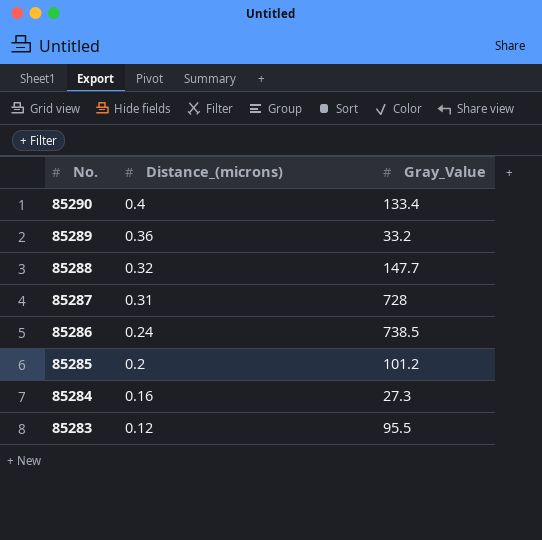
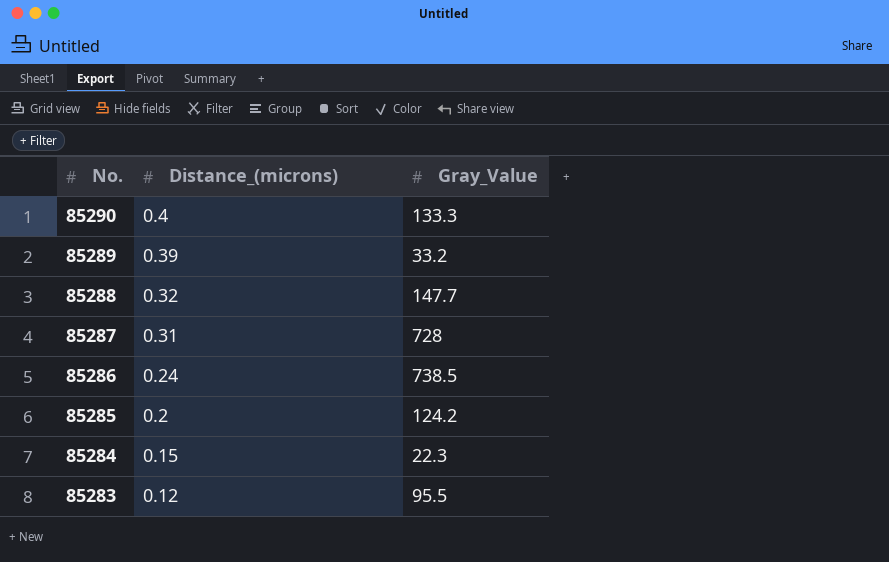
85290 | Gray_Value: 133.4 -> 133.3
85289 | Distance_(microns): 0.36 -> 0.39
85285 | Gray_Value: 101.2 -> 124.2
85284 | Distance_(microns): 0.16 -> 0.15
85284 | Gray_Value: 27.3 -> 22.3

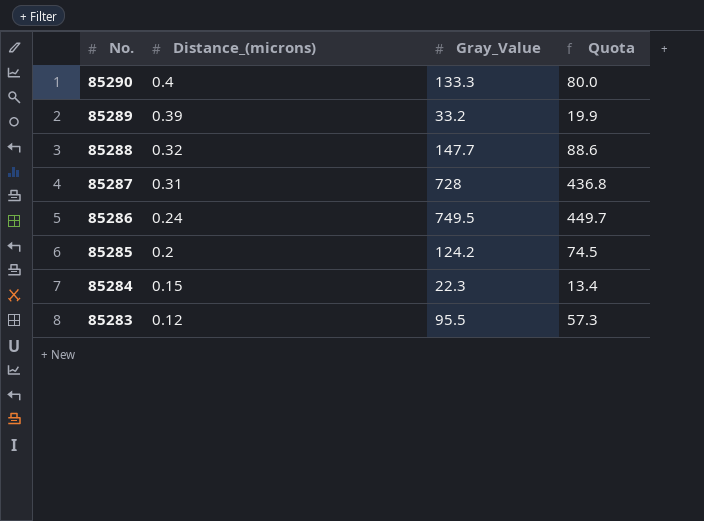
column Quota | formula: none -> [Gray_Value] * 0.6
85286 | Gray_Value: 738.5 -> 749.5

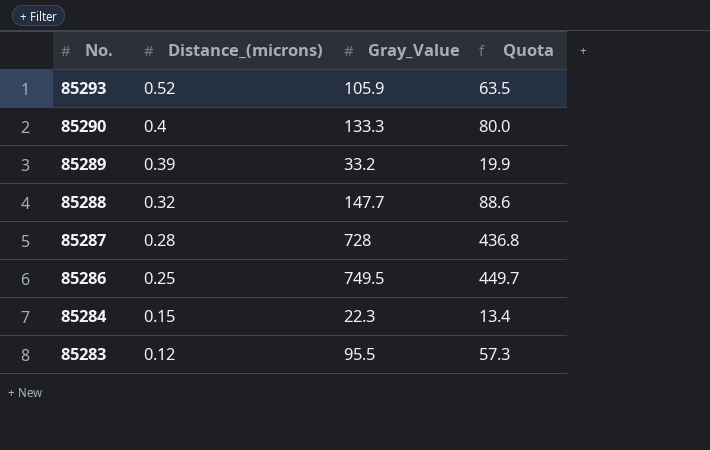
row 85285: 0.2 | 124.2 | 74.5 -> none
row 85293: none -> 0.52 | 105.9 | 63.5
85287 | Distance_(microns): 0.31 -> 0.28
85286 | Distance_(microns): 0.24 -> 0.25

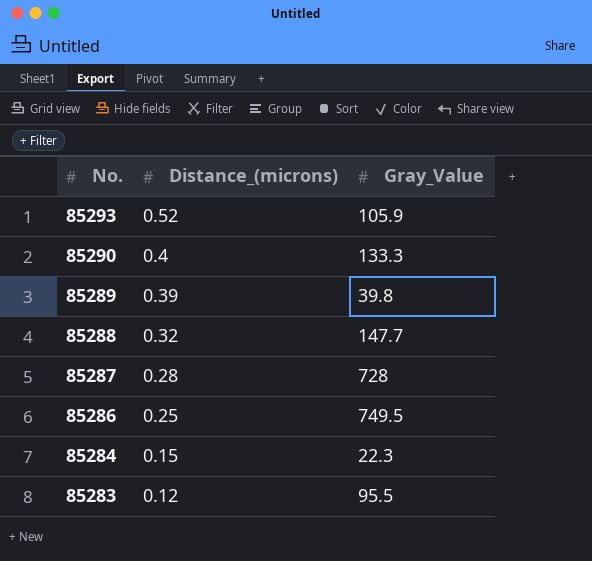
column Quota | formula: [Gray_Value] * 0.6 -> none
85289 | Gray_Value: 33.2 -> 39.8

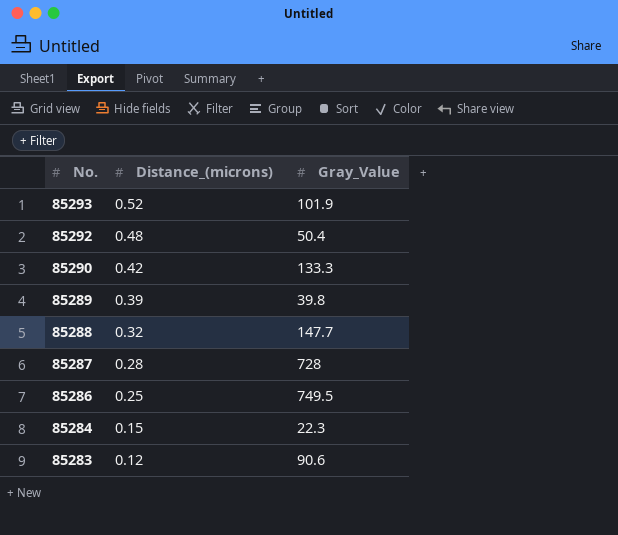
85293 | Gray_Value: 105.9 -> 101.9
row 85292: none -> 0.48 | 50.4
85290 | Distance_(microns): 0.4 -> 0.42
85283 | Gray_Value: 95.5 -> 90.6

